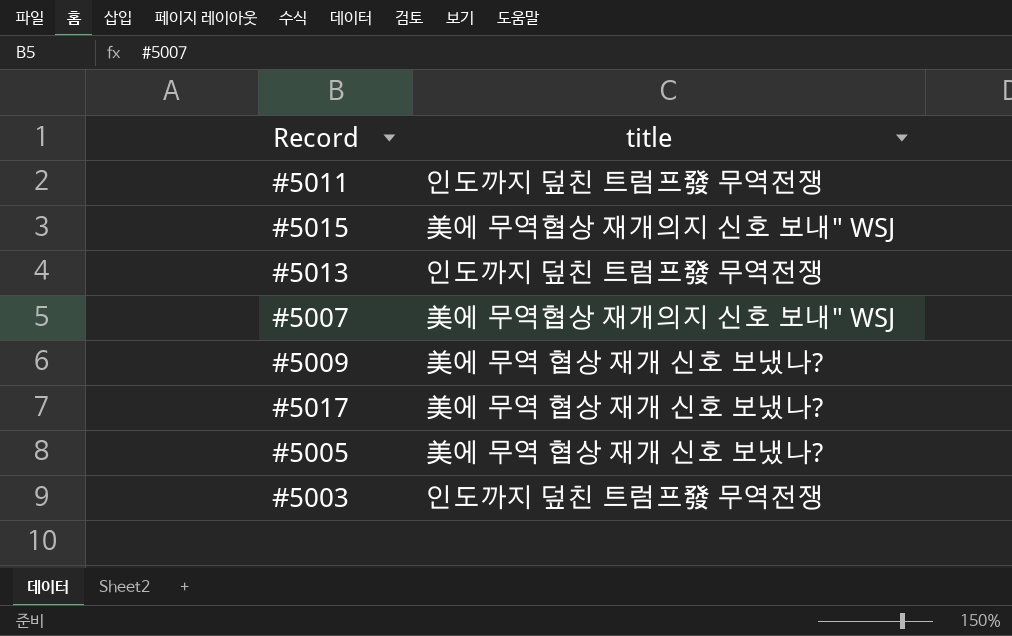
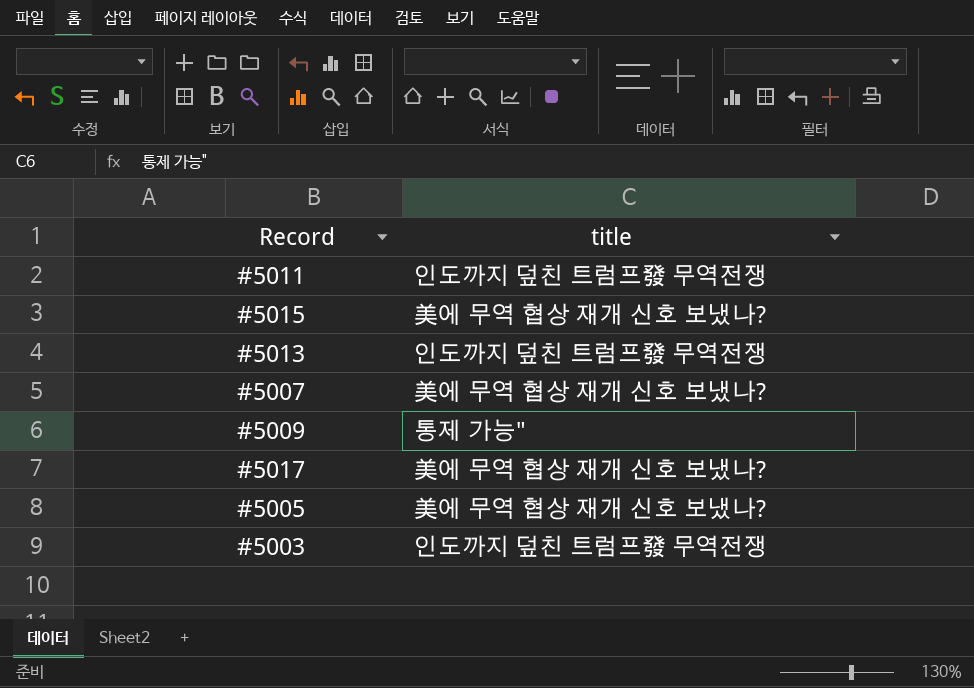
#5015 | title: 美에 무역협상 재개의지 신호 보내" WSJ -> 美에 무역 협상 재개 신호 보냈나?
#5007 | title: 美에 무역협상 재개의지 신호 보내" WSJ -> 美에 무역 협상 재개 신호 보냈나?
#5009 | title: 美에 무역 협상 재개 신호 보냈나? -> 통제 가능"

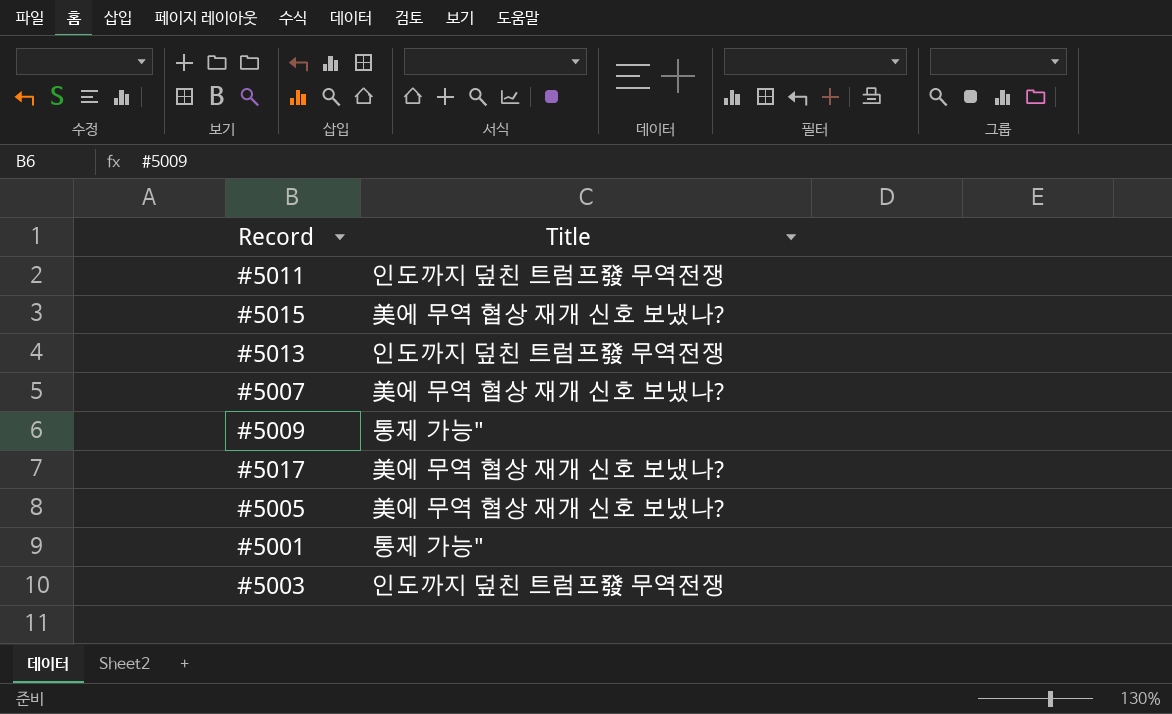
column name: title -> Title
row #5001: none -> 통제 가능"

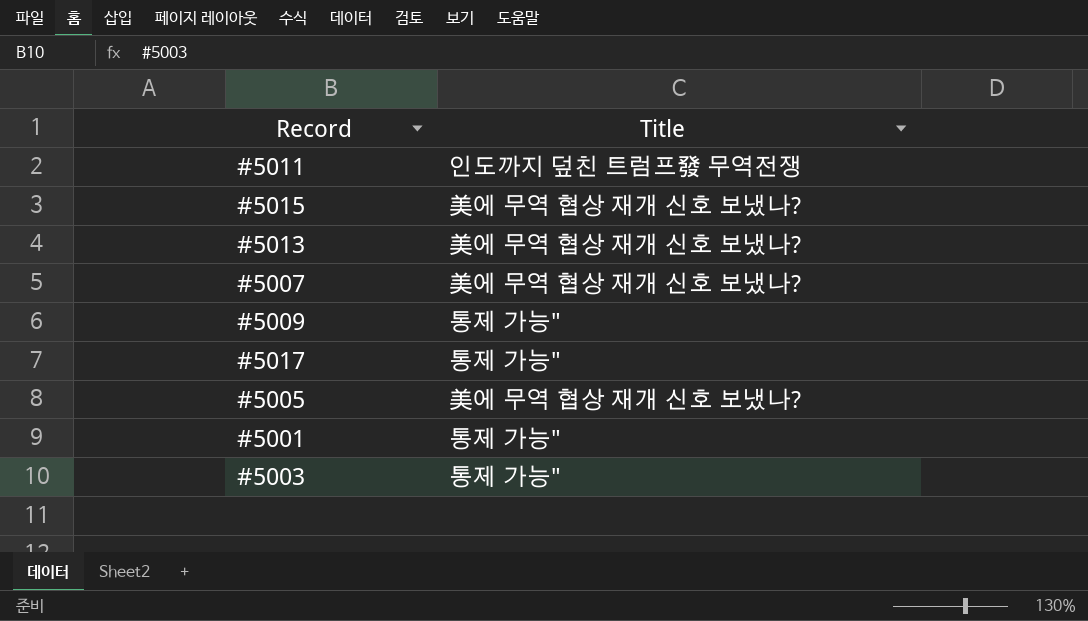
#5013 | Title: 인도까지 덮친 트럼프發 무역전쟁 -> 美에 무역 협상 재개 신호 보냈나?
#5017 | Title: 美에 무역 협상 재개 신호 보냈나? -> 통제 가능"
#5003 | Title: 인도까지 덮친 트럼프發 무역전쟁 -> 통제 가능"

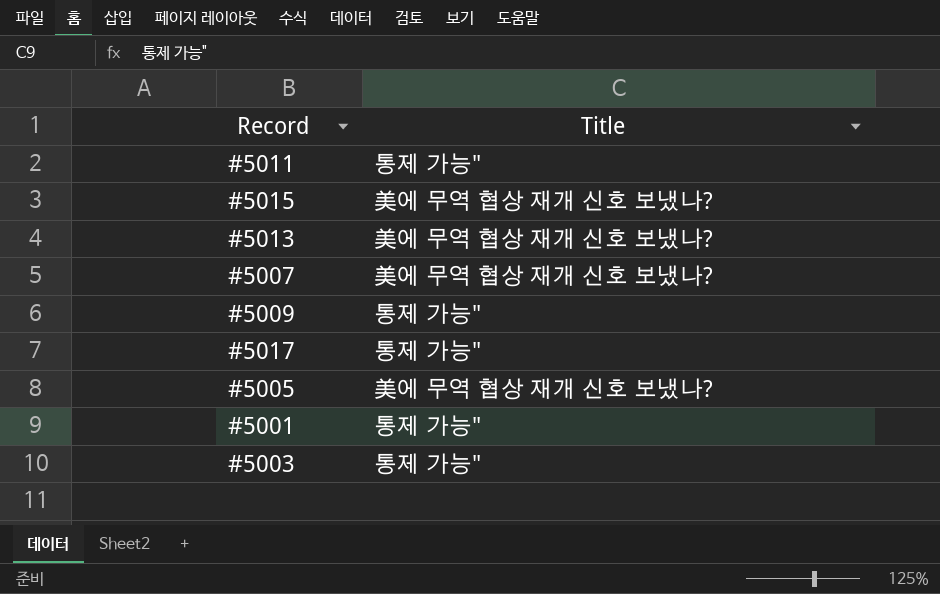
#5011 | Title: 인도까지 덮친 트럼프發 무역전쟁 -> 통제 가능"

